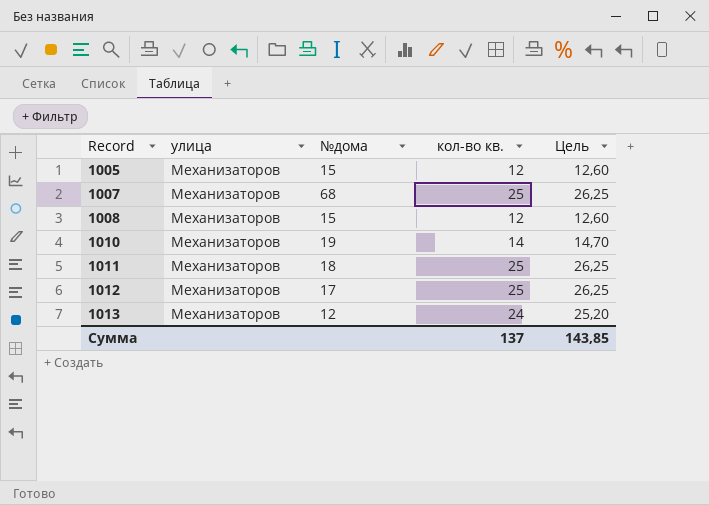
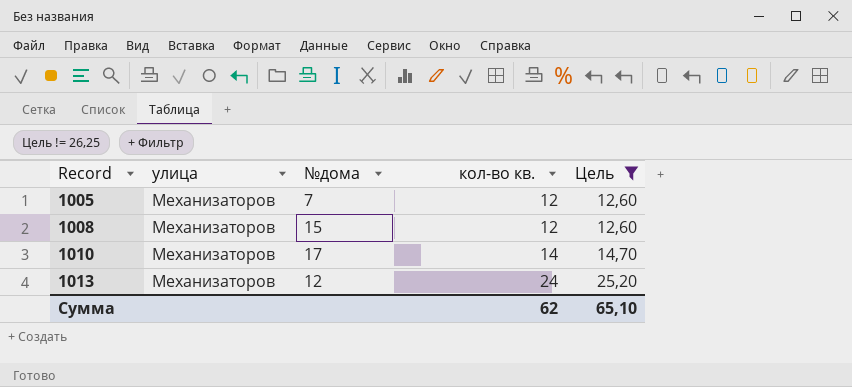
filter: none -> Цель != 26,25
1005 | №дома: 15 -> 7
1010 | №дома: 19 -> 17
Сумма | кол-во кв.: 137 -> 62
Сумма | Цель: 143,85 -> 65,10

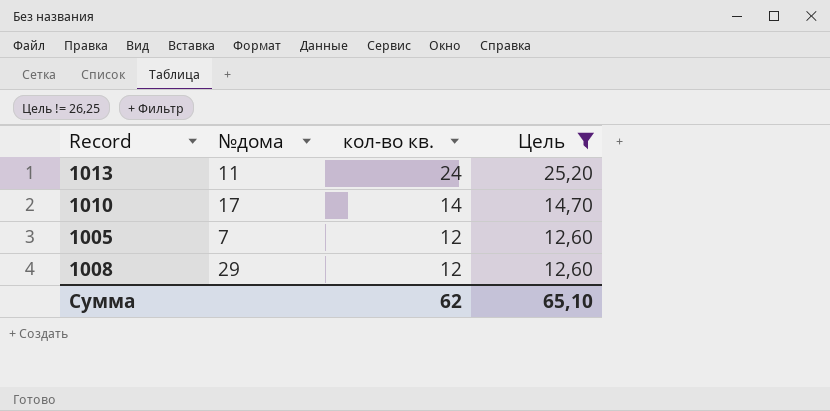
row order: Record ascending -> кол-во кв. descending
column улица | position: 2 -> none
1013 | №дома: 12 -> 11
1008 | №дома: 15 -> 29

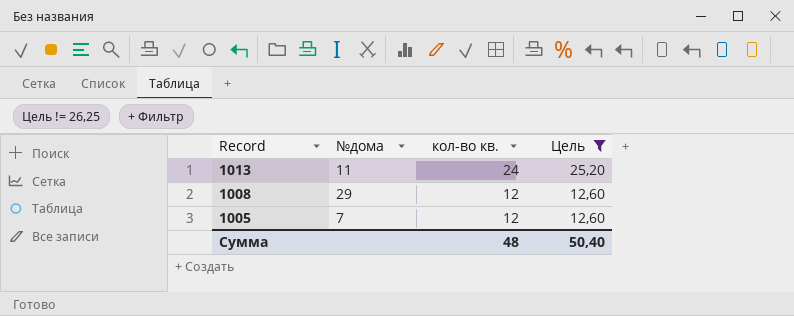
row order: кол-во кв. descending -> Record descending
row 1010: 17 | 14 | 14,70 -> none
Сумма | кол-во кв.: 62 -> 48
Сумма | Цель: 65,10 -> 50,40

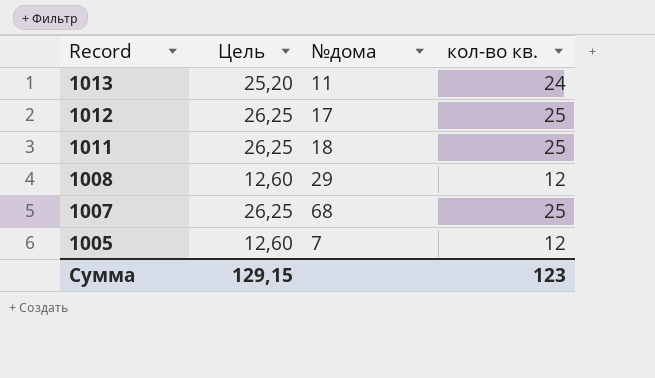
filter: Цель != 26,25 -> none
column Цель | position: 4 -> 2
Сумма | Цель: 50,40 -> 129,15
Сумма | кол-во кв.: 48 -> 123

